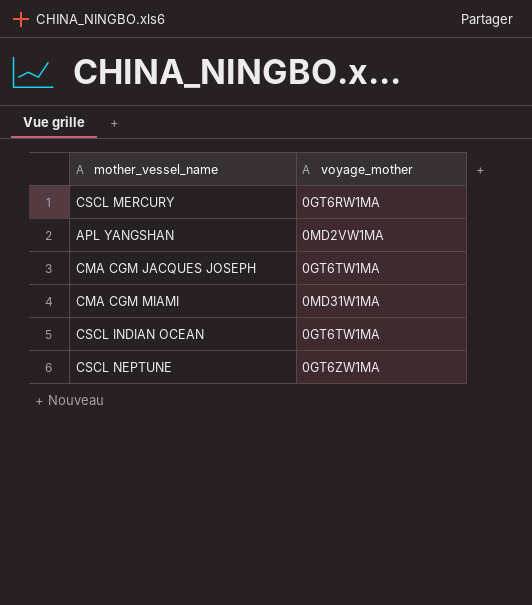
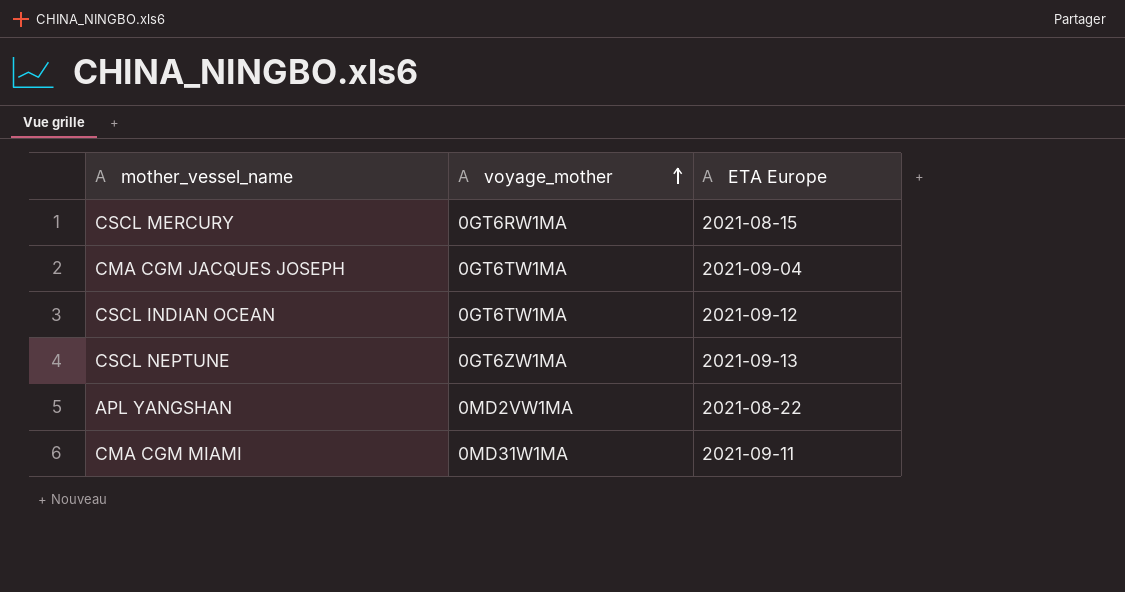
row order: none -> voyage_mother ascending
column ETA Europe | position: none -> 3

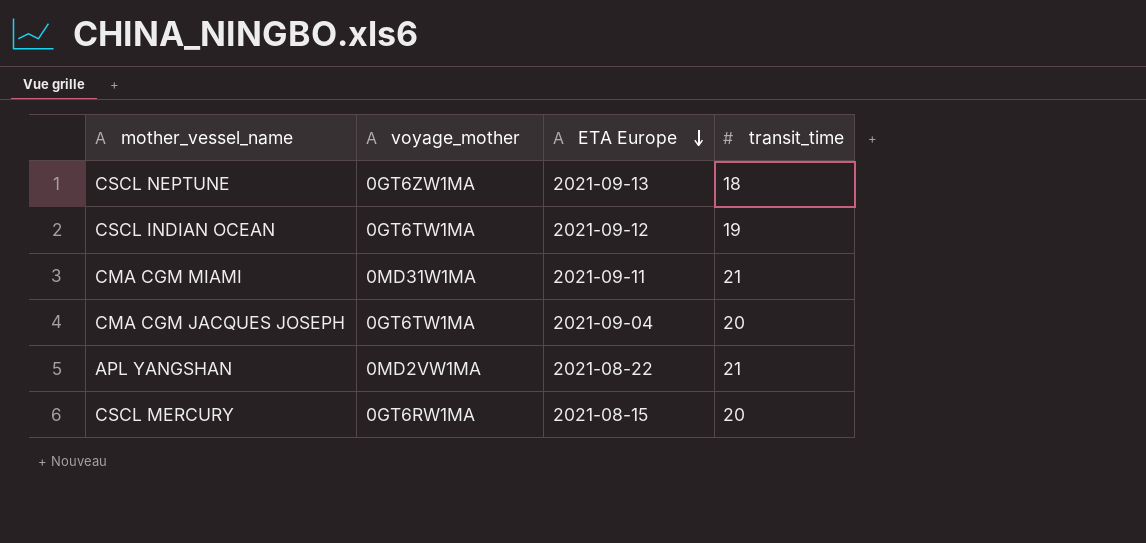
row order: voyage_mother ascending -> ETA Europe descending
column transit_time | position: none -> 4

